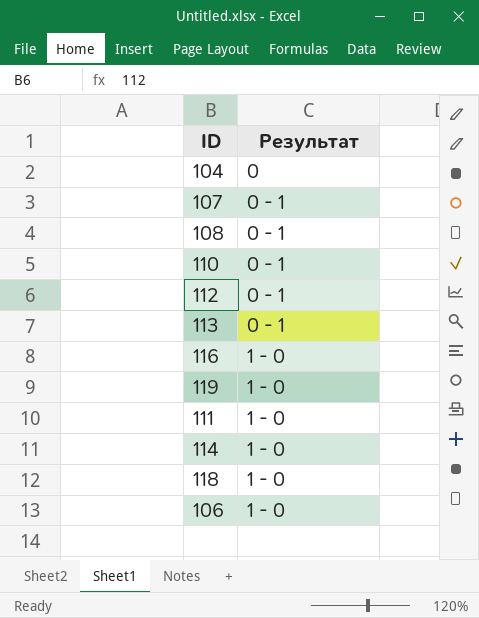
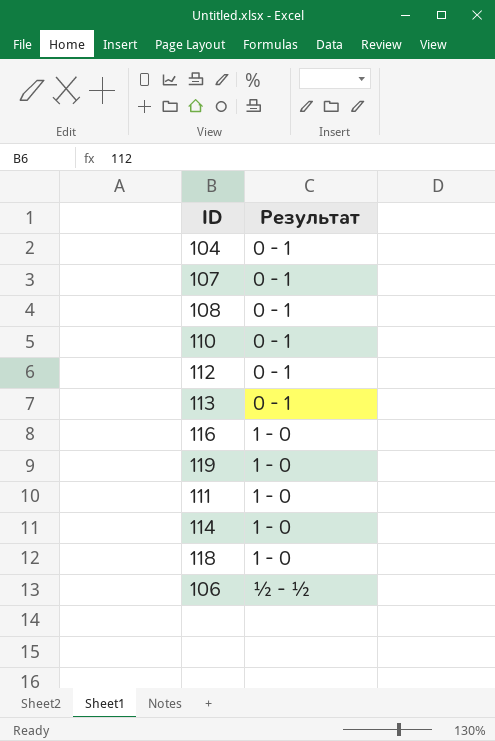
104 | Результат: 0 -> 0 - 1
106 | Результат: 1 - 0 -> ½ - ½

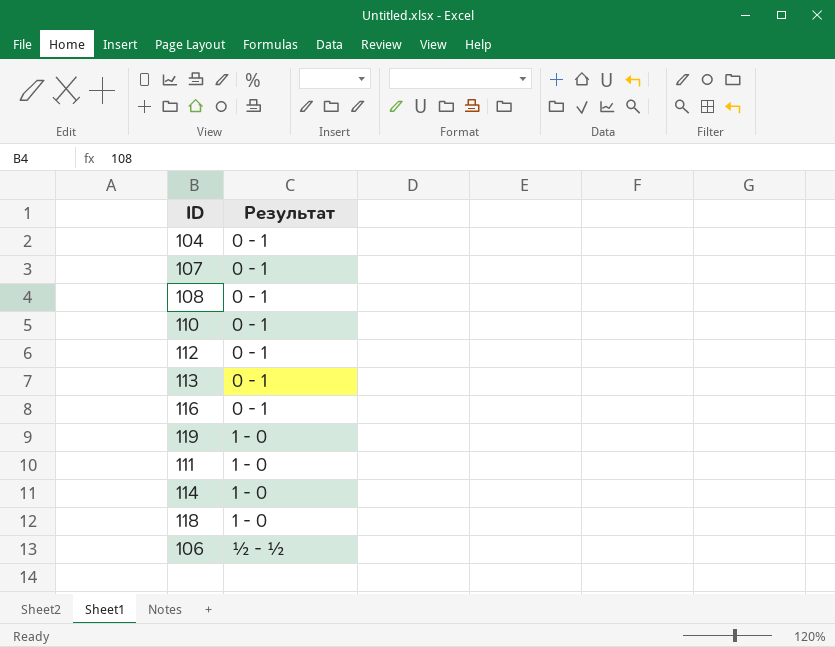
116 | Результат: 1 - 0 -> 0 - 1

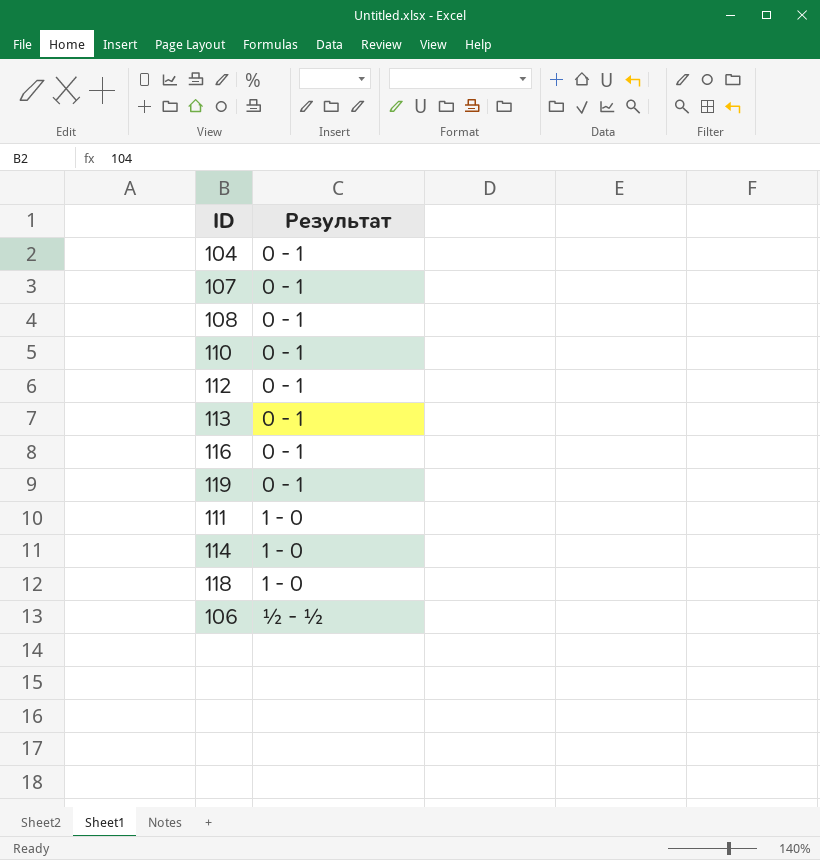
119 | Результат: 1 - 0 -> 0 - 1

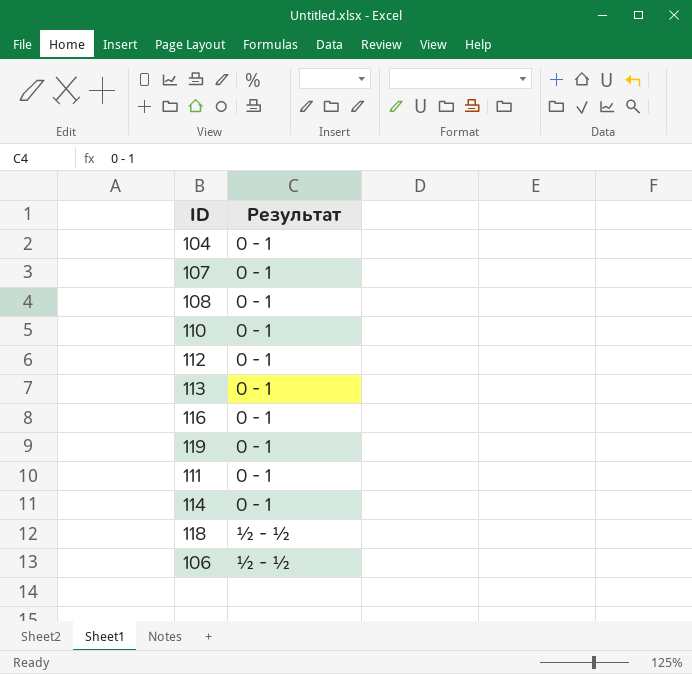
111 | Результат: 1 - 0 -> 0 - 1
114 | Результат: 1 - 0 -> 0 - 1
118 | Результат: 1 - 0 -> ½ - ½

